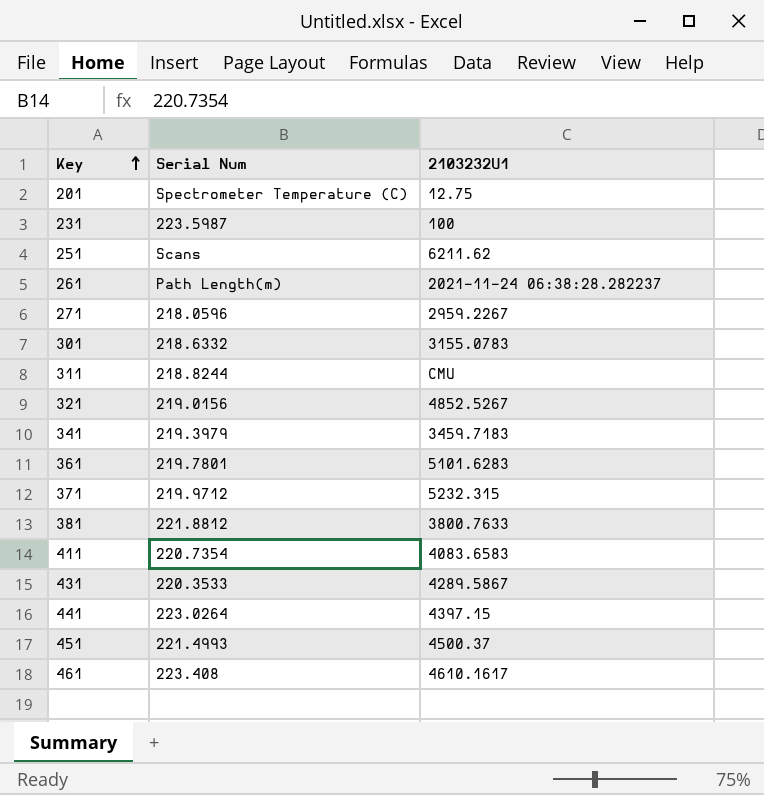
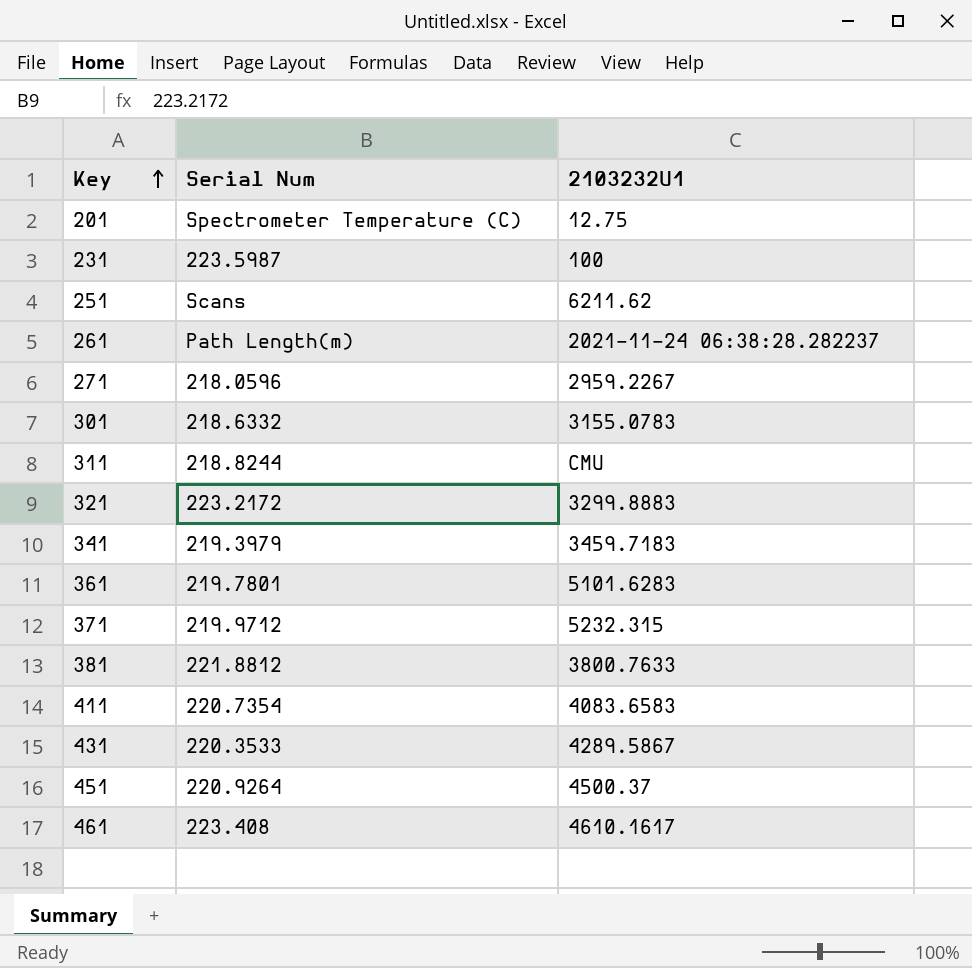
row 441: 223.0264 | 4397.15 -> none
321 | Serial Num: 219.0156 -> 223.2172
321 | 2103232U1: 4852.5267 -> 3299.8883
451 | Serial Num: 221.4993 -> 220.9264

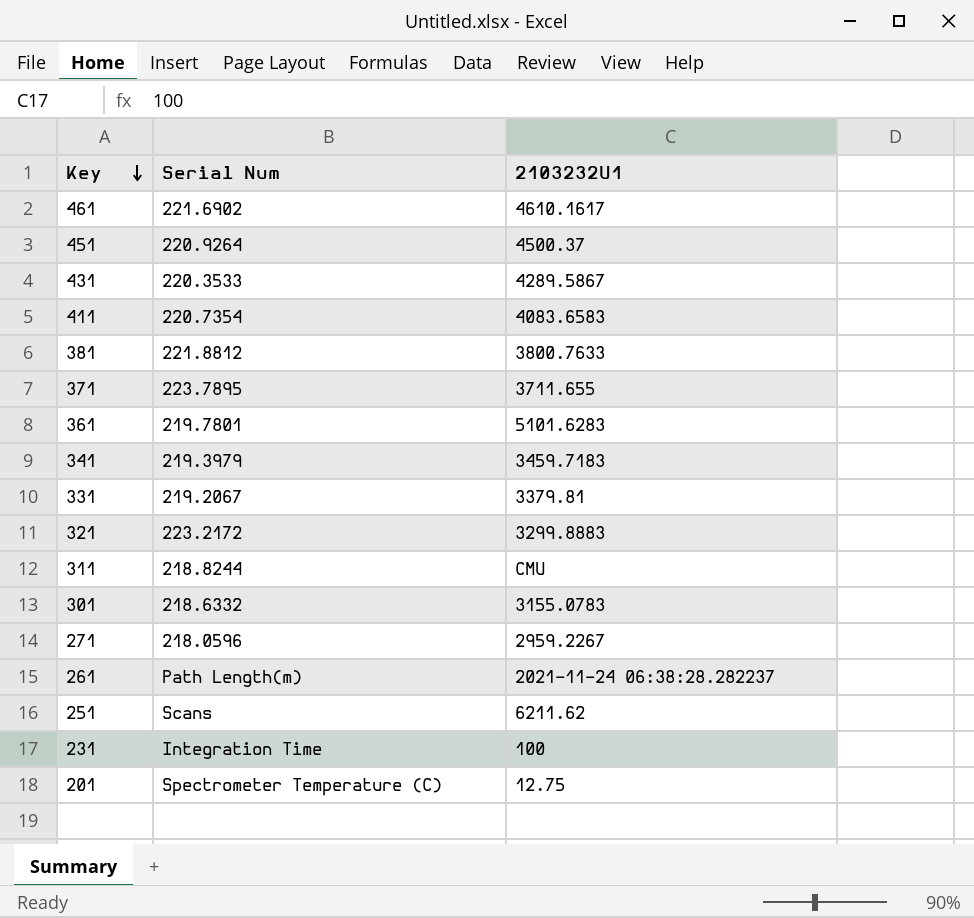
row order: Key ascending -> Key descending
461 | Serial Num: 223.408 -> 221.6902
371 | Serial Num: 219.9712 -> 223.7895
371 | 2103232U1: 5232.315 -> 3711.655
row 331: none -> 219.2067 | 3379.81
231 | Serial Num: 223.5987 -> Integration Time

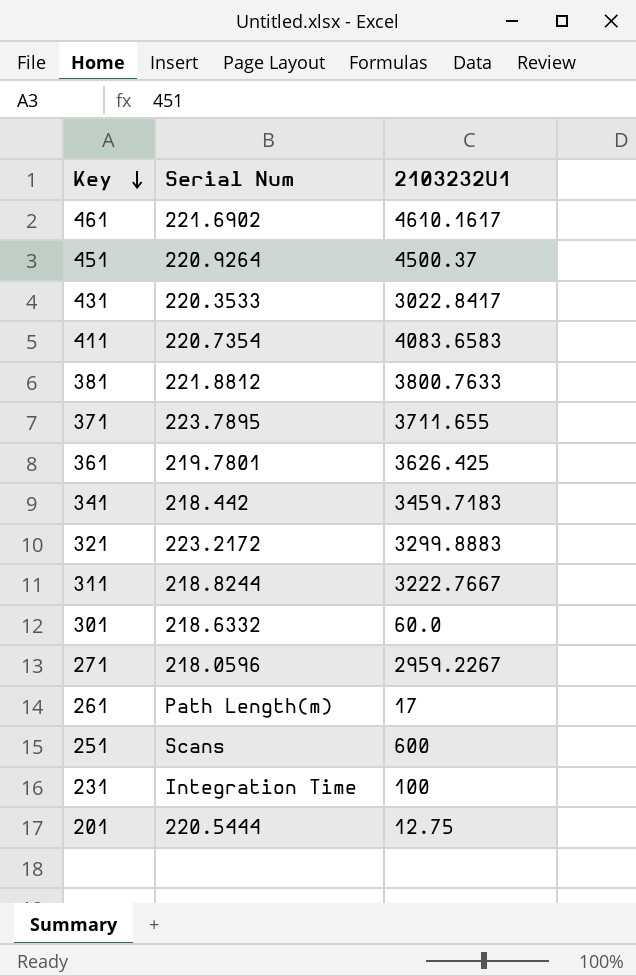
row 331: 219.2067 | 3379.81 -> none
431 | 2103232U1: 4289.5867 -> 3022.8417
361 | 2103232U1: 5101.6283 -> 3626.425
341 | Serial Num: 219.3979 -> 218.442
311 | 2103232U1: CMU -> 3222.7667
301 | 2103232U1: 3155.0783 -> 60.0
261 | 2103232U1: 2021-11-24 06:38:28.282237 -> 17
251 | 2103232U1: 6211.62 -> 600
201 | Serial Num: Spectrometer Temperature (C) -> 220.5444

